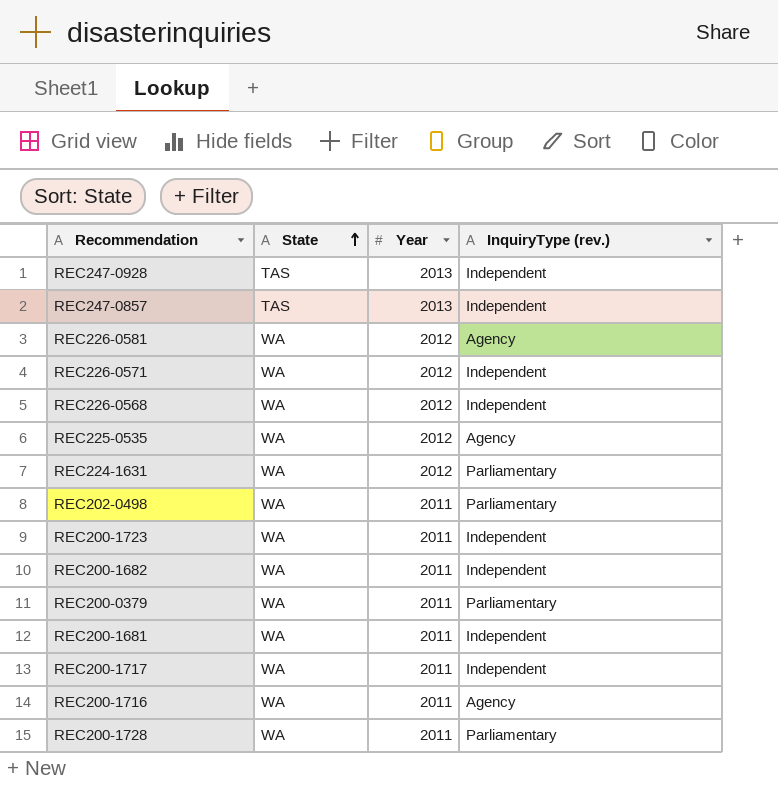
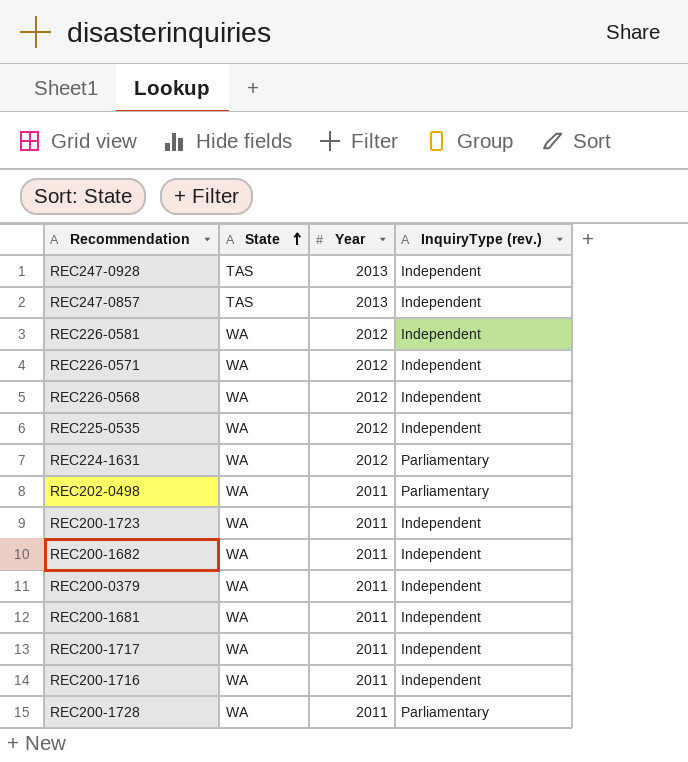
REC226-0581 | InquiryType (rev.): Agency -> Independent
REC225-0535 | InquiryType (rev.): Agency -> Independent
REC200-0379 | InquiryType (rev.): Parliamentary -> Independent
REC200-1716 | InquiryType (rev.): Agency -> Independent

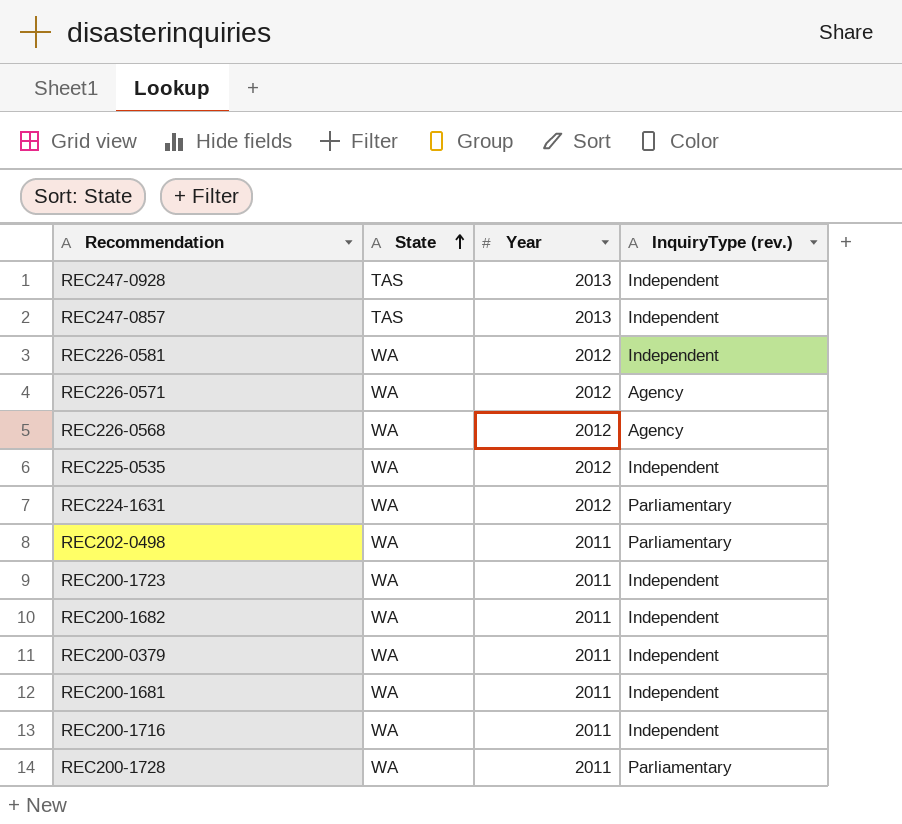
row REC200-1717: WA | 2011 | Independent -> none
REC226-0571 | InquiryType (rev.): Independent -> Agency
REC226-0568 | InquiryType (rev.): Independent -> Agency

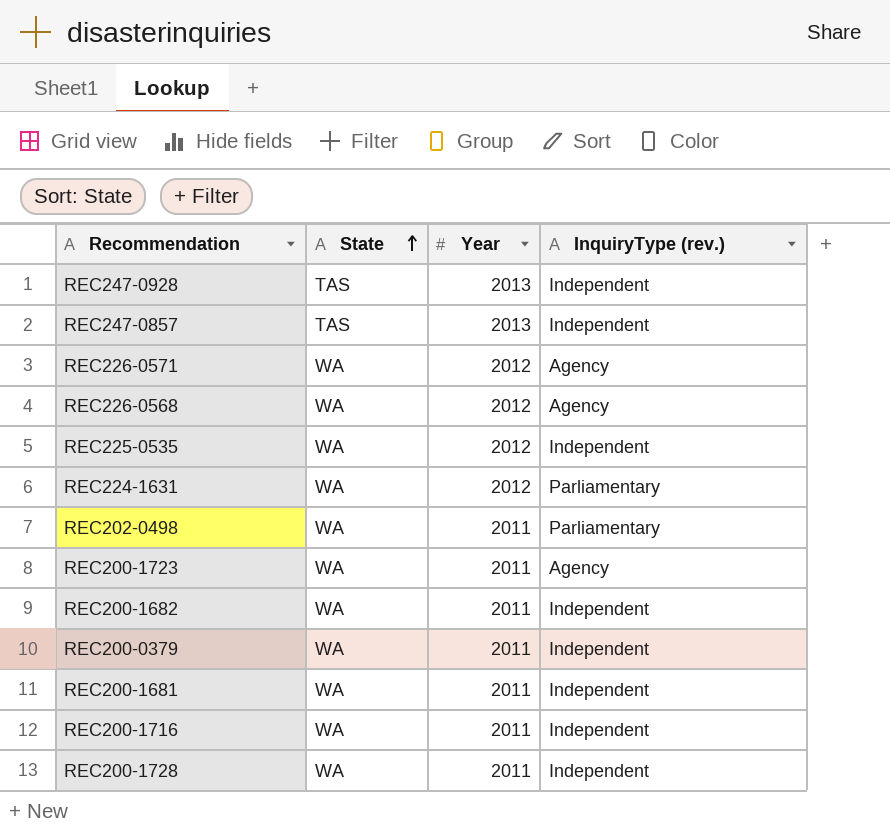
row REC226-0581: WA | 2012 | Independent -> none
REC200-1723 | InquiryType (rev.): Independent -> Agency
REC200-1728 | InquiryType (rev.): Parliamentary -> Independent

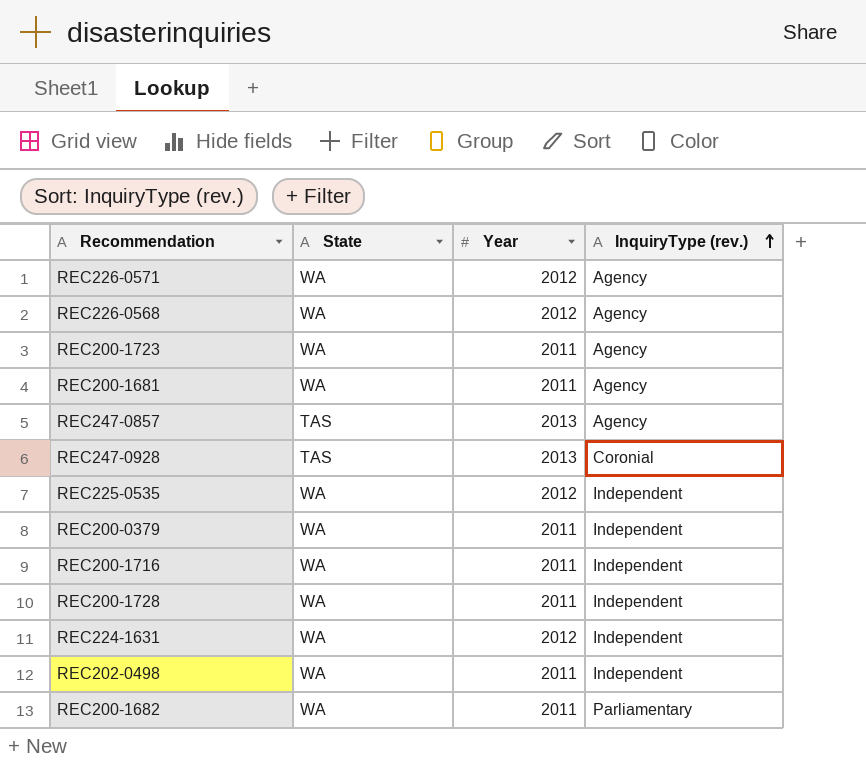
row order: State ascending -> InquiryType (rev.) ascending
REC200-1681 | InquiryType (rev.): Independent -> Agency
REC247-0857 | InquiryType (rev.): Independent -> Agency
REC247-0928 | InquiryType (rev.): Independent -> Coronial
REC224-1631 | InquiryType (rev.): Parliamentary -> Independent
REC202-0498 | InquiryType (rev.): Parliamentary -> Independent
REC200-1682 | InquiryType (rev.): Independent -> Parliamentary

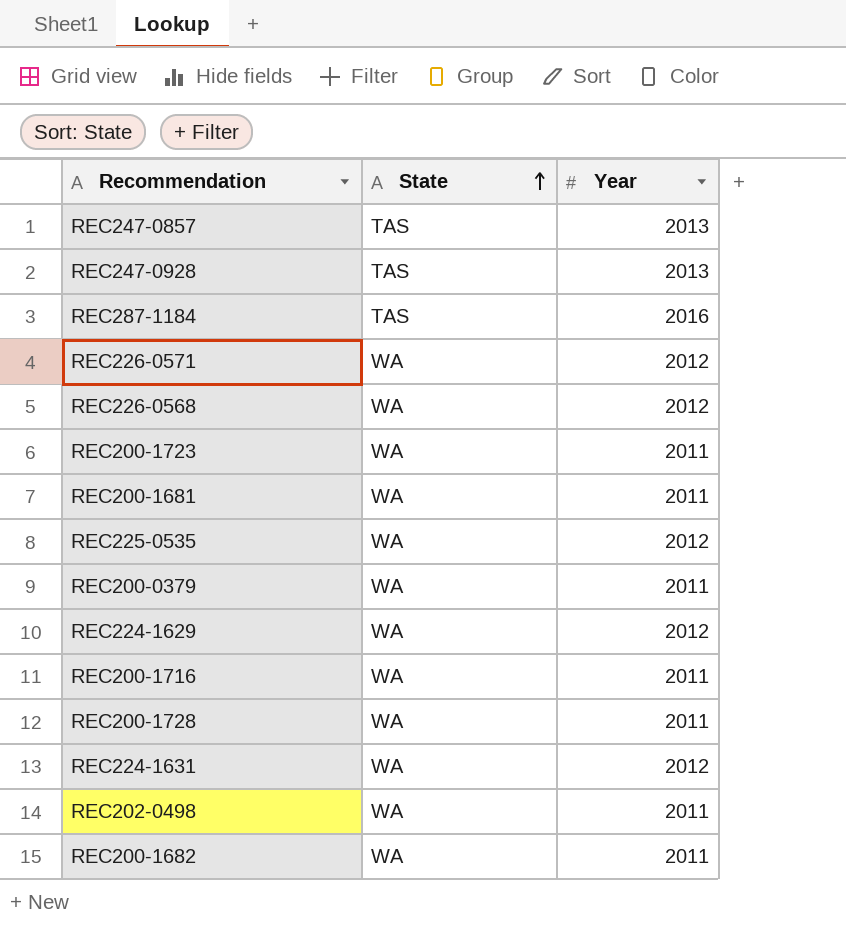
row order: InquiryType (rev.) ascending -> State ascending
column InquiryType (rev.) | position: 4 -> none
row REC287-1184: none -> TAS | 2016
row REC224-1629: none -> WA | 2012

